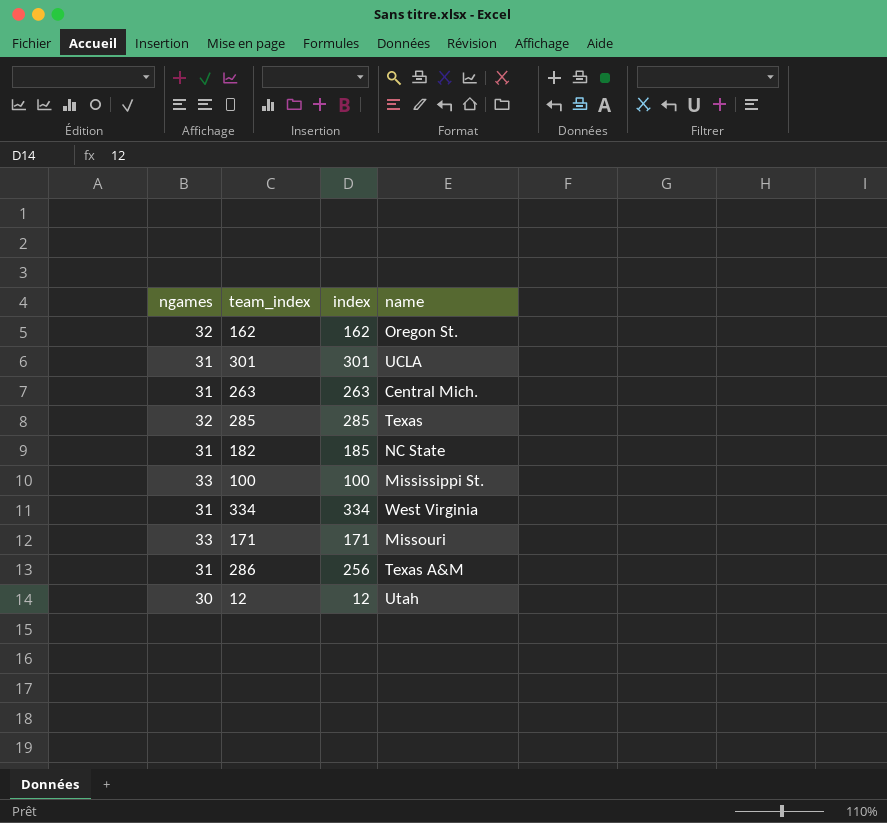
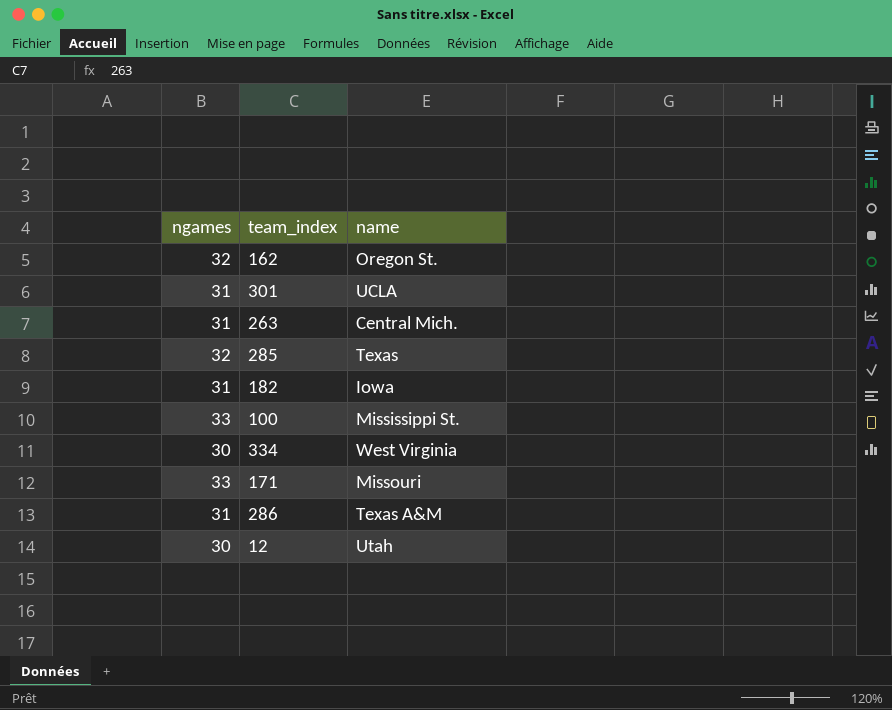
column index | position: 3 -> none
182 | name: NC State -> Iowa
334 | ngames: 31 -> 30

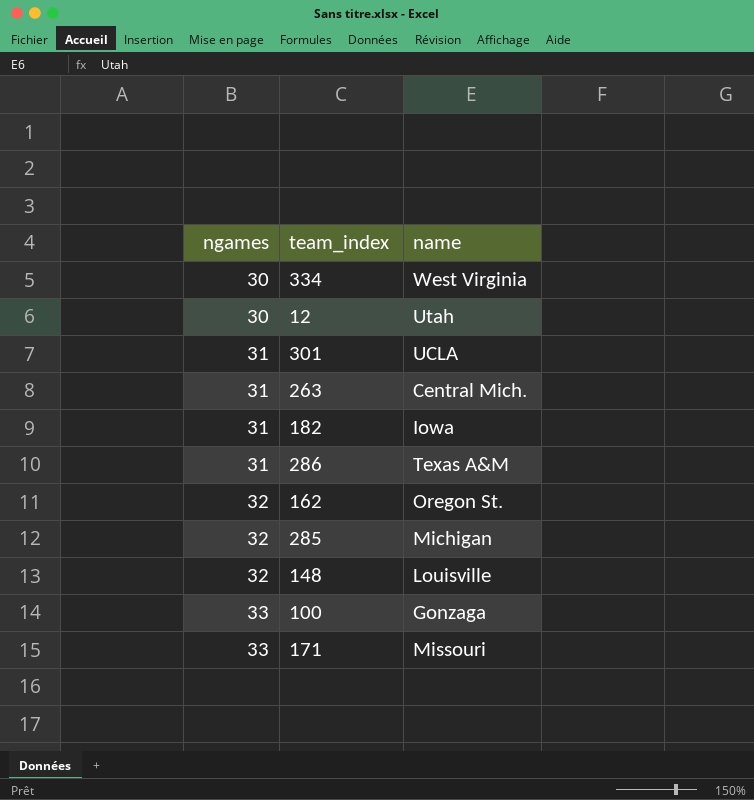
row order: none -> ngames ascending
285 | name: Texas -> Michigan
row 148: none -> 32 | Louisville
100 | name: Mississippi St. -> Gonzaga

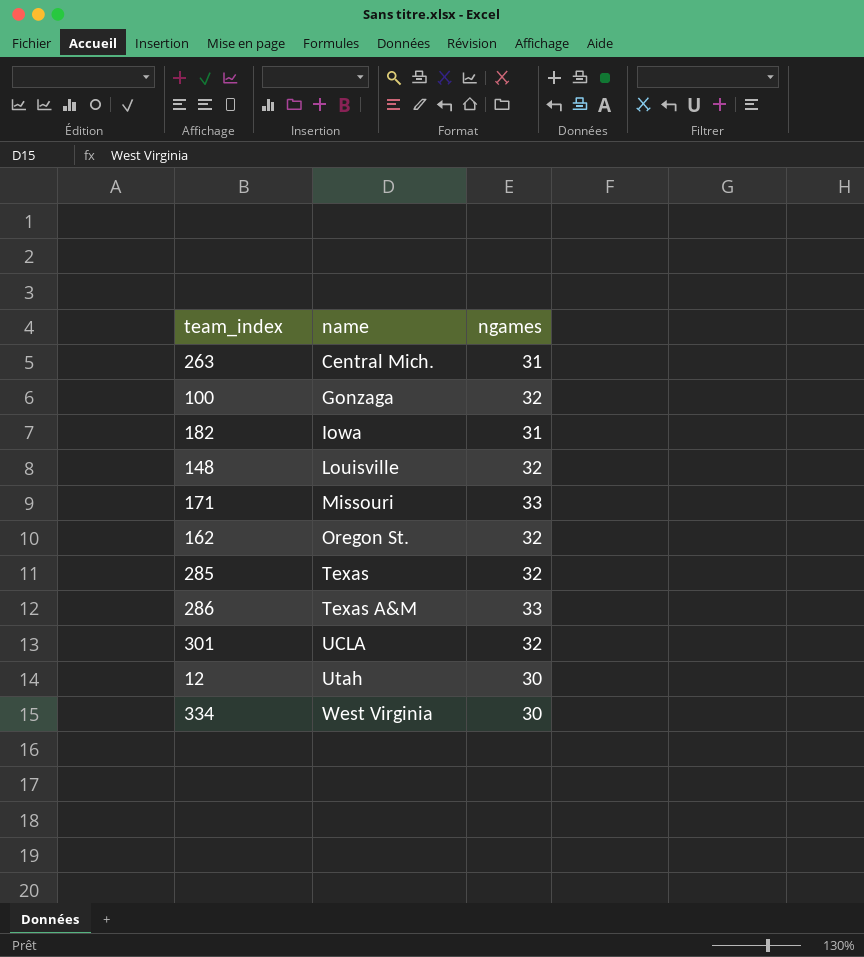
row order: ngames ascending -> name ascending
column ngames | position: 1 -> 3
100 | ngames: 33 -> 32
285 | name: Michigan -> Texas
286 | ngames: 31 -> 33
301 | ngames: 31 -> 32

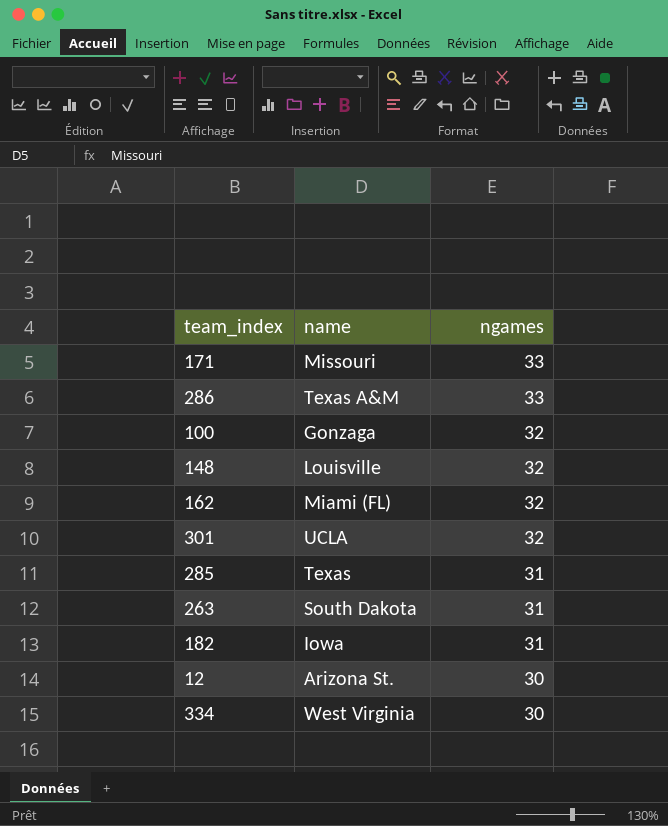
row order: name ascending -> ngames descending
162 | name: Oregon St. -> Miami (FL)
285 | ngames: 32 -> 31
263 | name: Central Mich. -> South Dakota
12 | name: Utah -> Arizona St.

